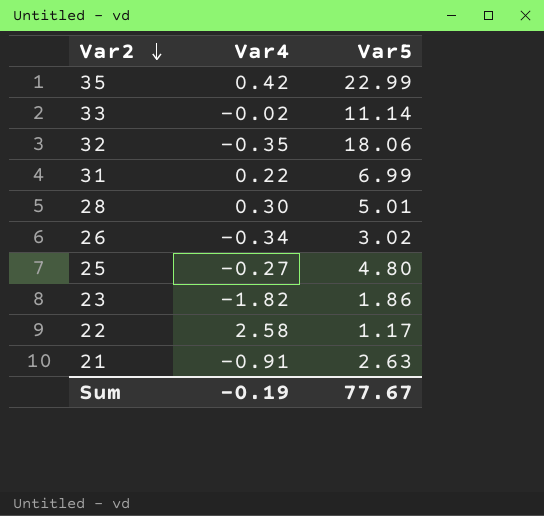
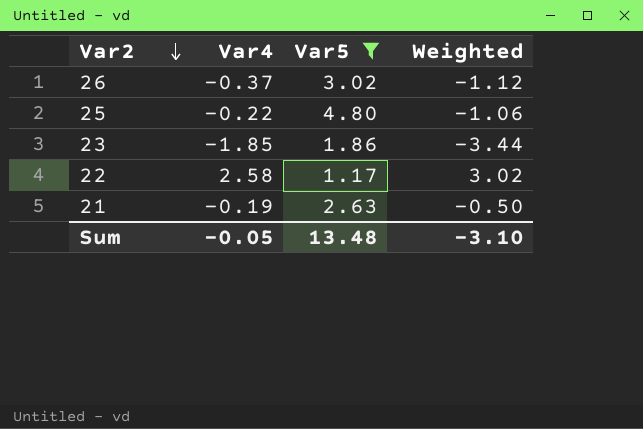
filter: none -> Var5 <= 4.80
column Weighted | formula: none -> [Var4] * [Var5]
26 | Var4: -0.34 -> -0.37
25 | Var4: -0.27 -> -0.22
23 | Var4: -1.82 -> -1.85
21 | Var4: -0.91 -> -0.19
Sum | Var4: -0.19 -> -0.05
Sum | Var5: 77.67 -> 13.48

